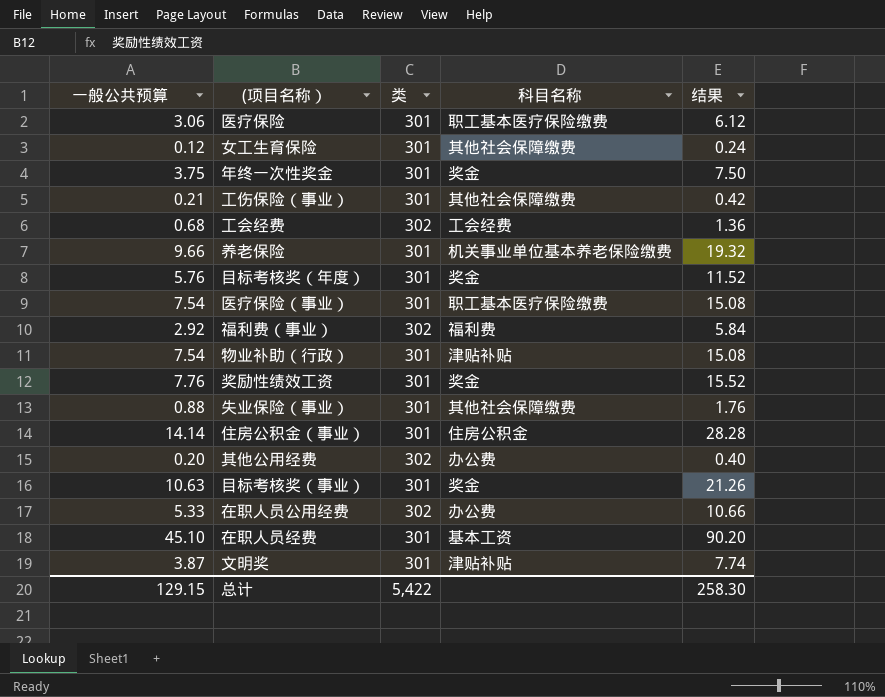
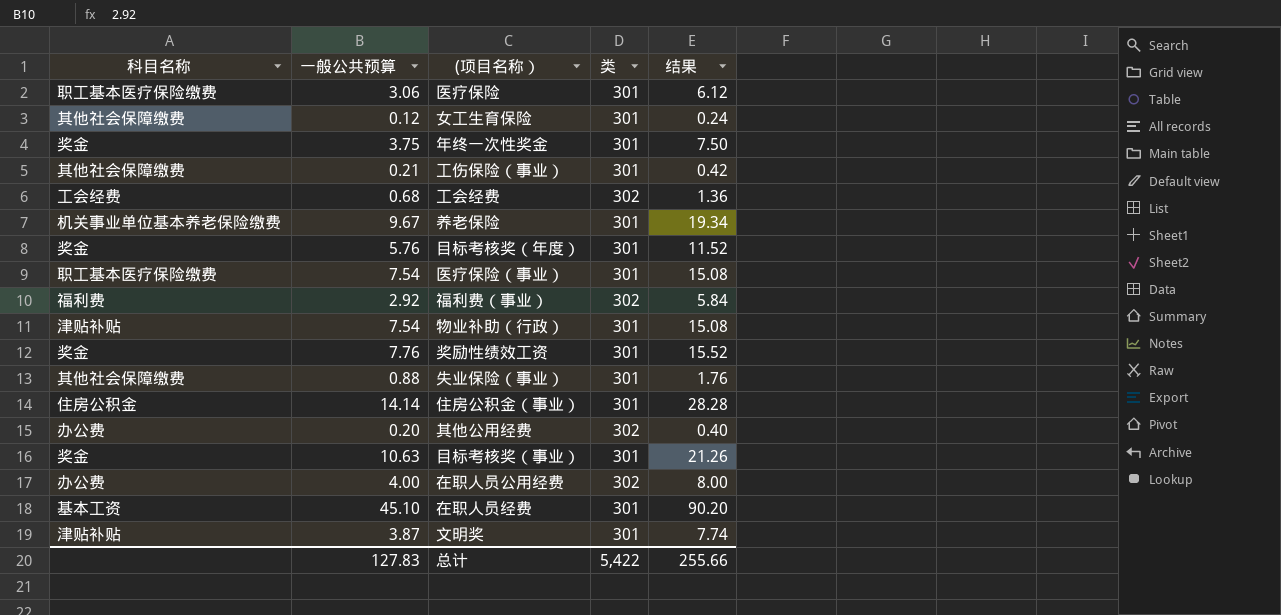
column 科目名称 | position: 4 -> 1
养老保险 | 一般公共预算: 9.66 -> 9.67
养老保险 | 结果: 19.32 -> 19.34
在职人员公用经费 | 一般公共预算: 5.33 -> 4.00
在职人员公用经费 | 结果: 10.66 -> 8.00
总计 | 一般公共预算: 129.15 -> 127.83
总计 | 结果: 258.30 -> 255.66

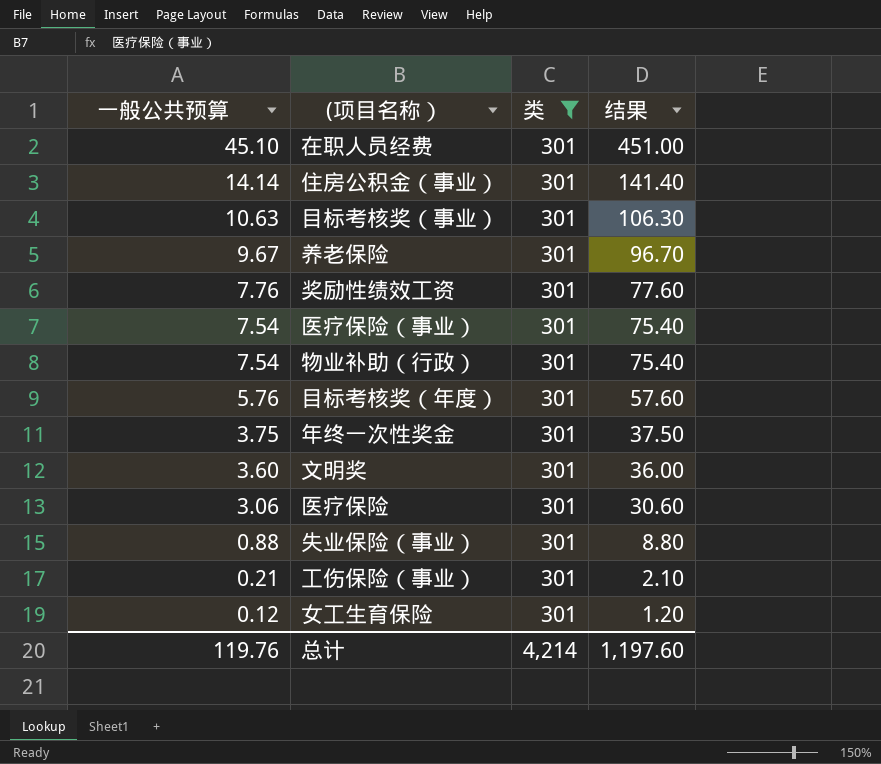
filter: none -> 类 = 301
row order: none -> 一般公共预算 descending
column 科目名称 | position: 1 -> none
column 结果 | formula: [一般公共预算] * 2 -> [一般公共预算] * 10
文明奖 | 一般公共预算: 3.87 -> 3.60
总计 | 一般公共预算: 127.83 -> 119.76
总计 | 类: 5,422 -> 4,214
总计 | 结果: 255.66 -> 1,197.60

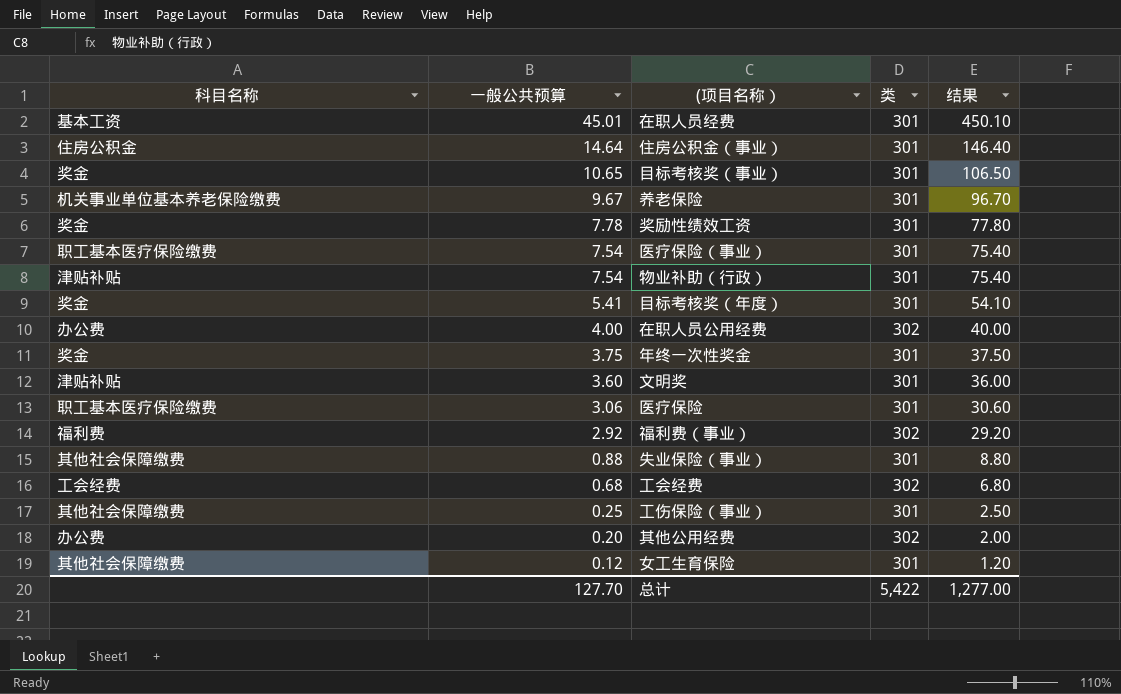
filter: 类 = 301 -> none
column 科目名称 | position: none -> 1
在职人员经费 | 一般公共预算: 45.10 -> 45.01
在职人员经费 | 结果: 451.00 -> 450.10
住房公积金（事业） | 一般公共预算: 14.14 -> 14.64
住房公积金（事业） | 结果: 141.40 -> 146.40
目标考核奖（事业） | 一般公共预算: 10.63 -> 10.65
目标考核奖（事业） | 结果: 106.30 -> 106.50
奖励性绩效工资 | 一般公共预算: 7.76 -> 7.78
奖励性绩效工资 | 结果: 77.60 -> 77.80
目标考核奖（年度） | 一般公共预算: 5.76 -> 5.41
目标考核奖（年度） | 结果: 57.60 -> 54.10
工伤保险（事业） | 一般公共预算: 0.21 -> 0.25
工伤保险（事业） | 结果: 2.10 -> 2.50
总计 | 一般公共预算: 119.76 -> 127.70
总计 | 类: 4,214 -> 5,422
总计 | 结果: 1,197.60 -> 1,277.00

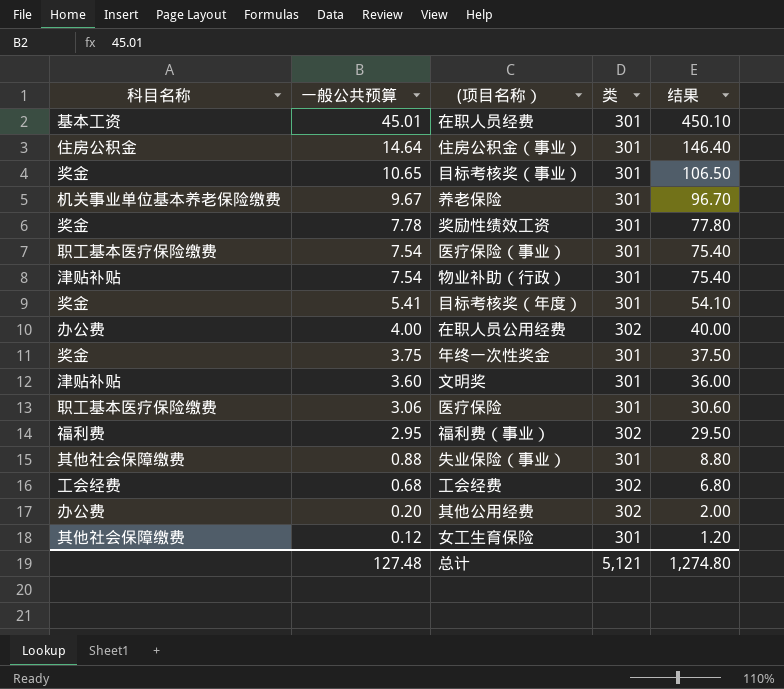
row 工伤保险（事业）: 其他社会保障缴费 | 0.25 | 301 | 2.50 -> none
福利费（事业） | 一般公共预算: 2.92 -> 2.95
福利费（事业） | 结果: 29.20 -> 29.50
总计 | 一般公共预算: 127.70 -> 127.48
总计 | 类: 5,422 -> 5,121
总计 | 结果: 1,277.00 -> 1,274.80

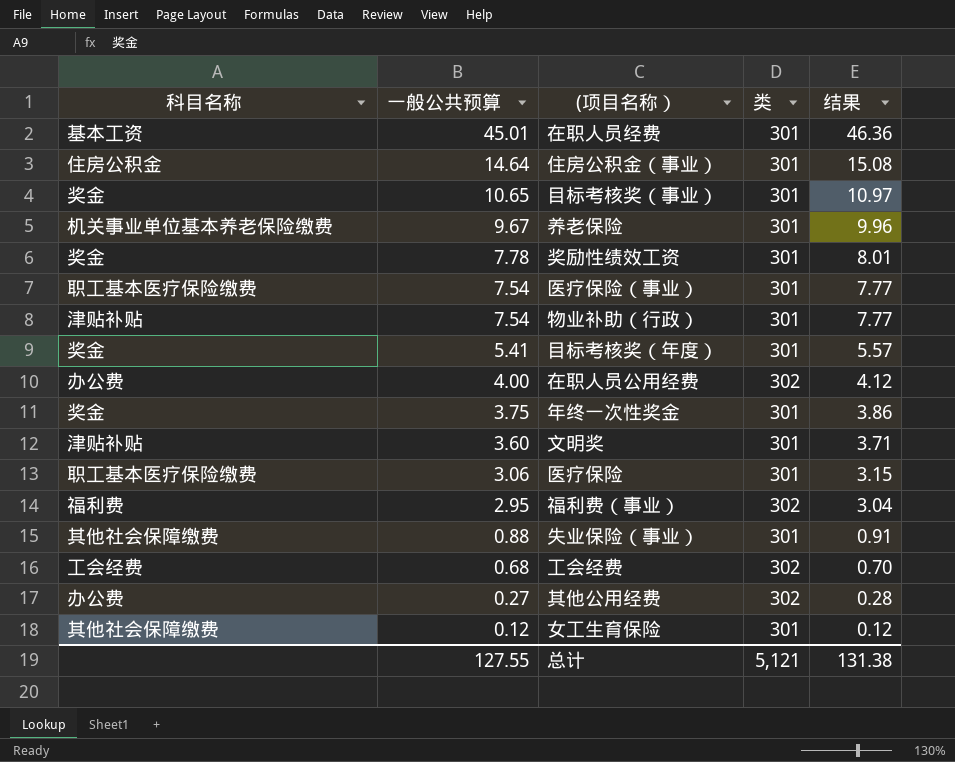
column 结果 | formula: [一般公共预算] * 10 -> [一般公共预算] * 1.03
其他公用经费 | 一般公共预算: 0.20 -> 0.27
总计 | 一般公共预算: 127.48 -> 127.55
总计 | 结果: 1,274.80 -> 131.38

